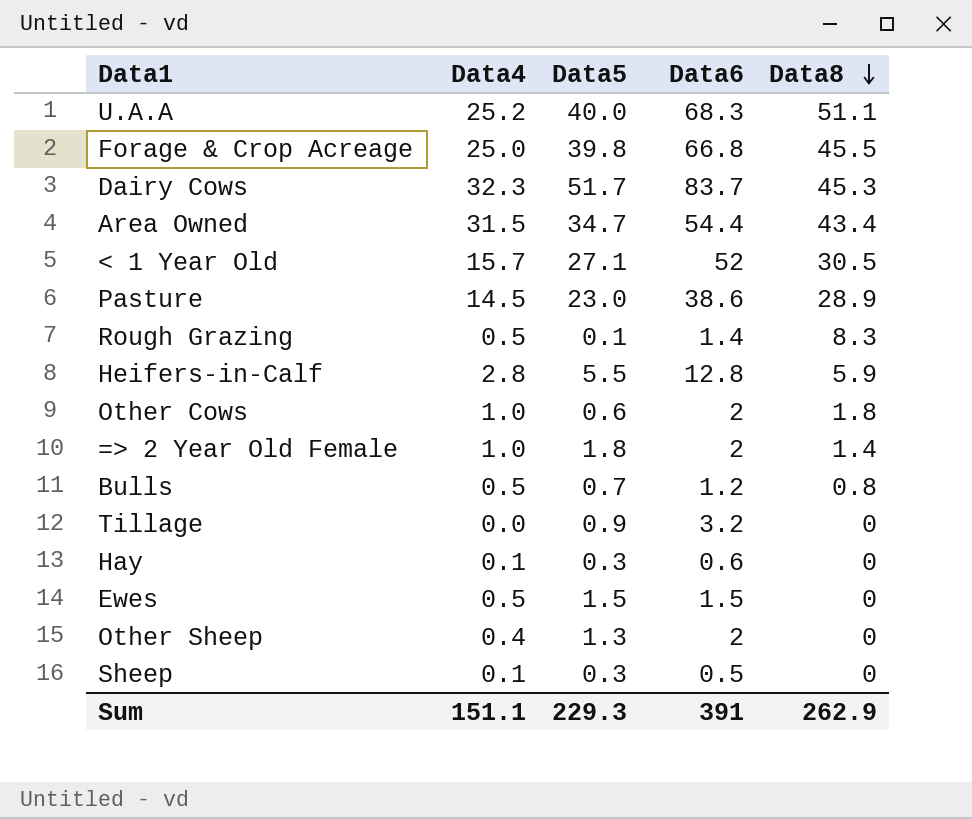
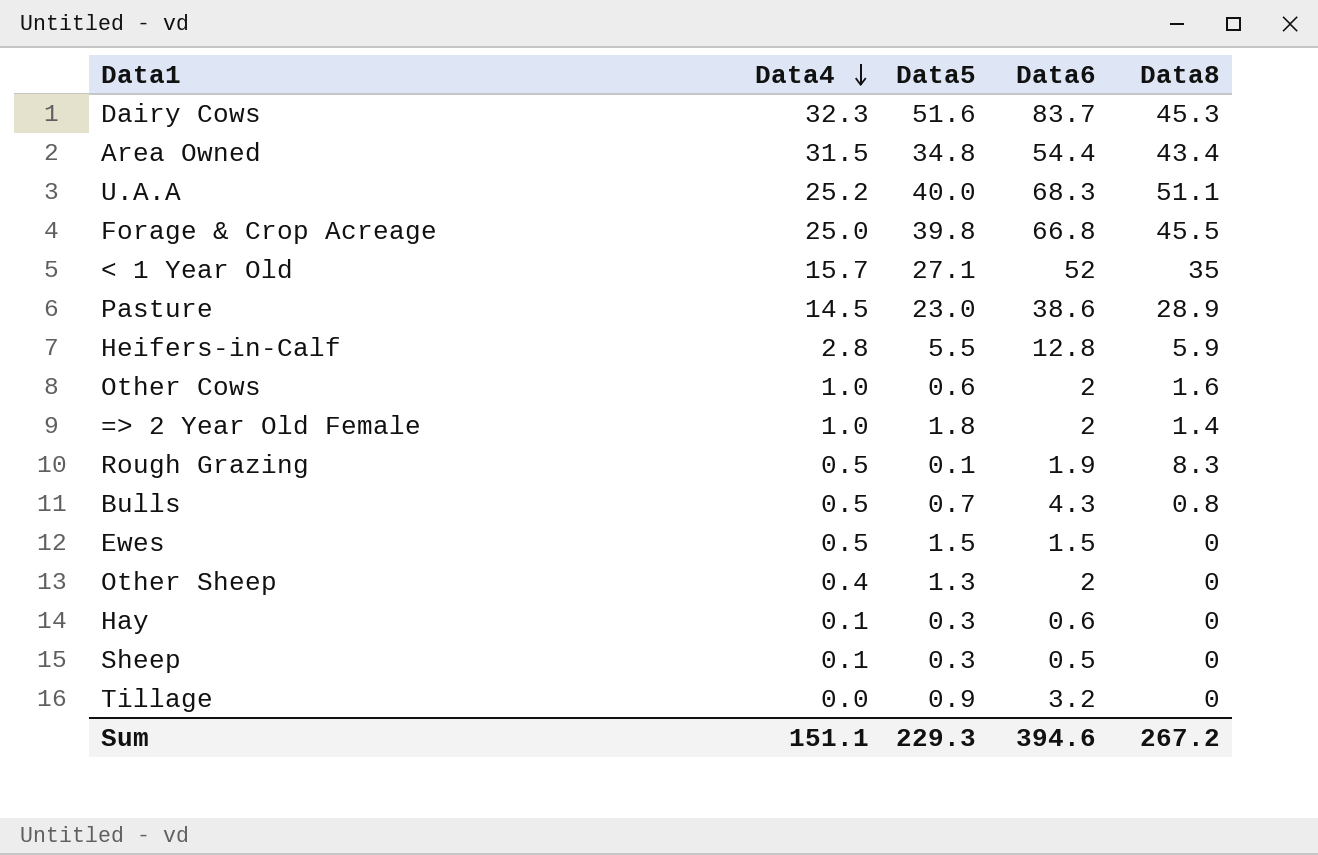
row order: Data8 descending -> Data4 descending
Dairy Cows | Data5: 51.7 -> 51.6
Area Owned | Data5: 34.7 -> 34.8
< 1 Year Old | Data8: 30.5 -> 35
Other Cows | Data8: 1.8 -> 1.6
Rough Grazing | Data6: 1.4 -> 1.9
Bulls | Data6: 1.2 -> 4.3
Sum | Data6: 391 -> 394.6
Sum | Data8: 262.9 -> 267.2

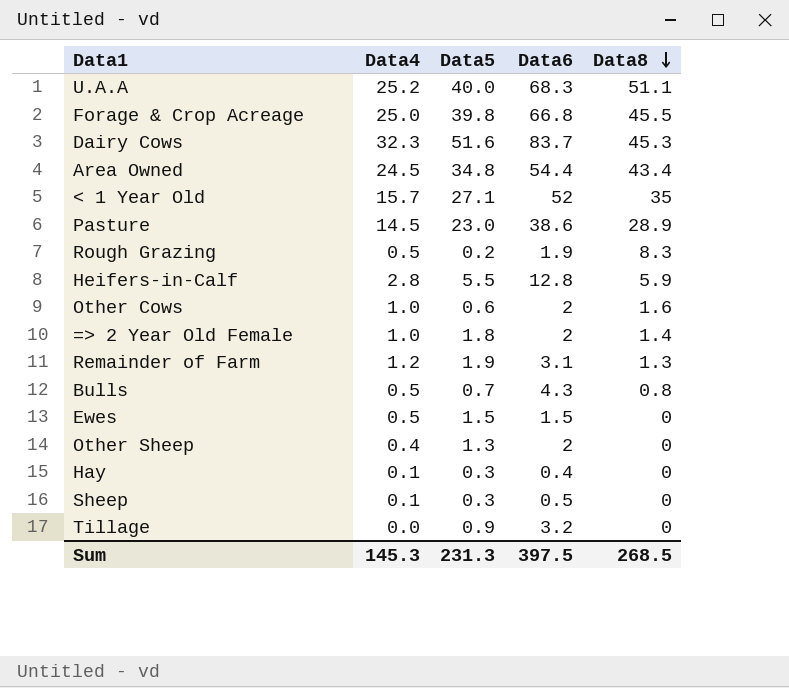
row order: Data4 descending -> Data8 descending
Area Owned | Data4: 31.5 -> 24.5
Rough Grazing | Data5: 0.1 -> 0.2
row Remainder of Farm: none -> 1.2 | 1.9 | 3.1 | 1.3
Hay | Data6: 0.6 -> 0.4
Sum | Data4: 151.1 -> 145.3
Sum | Data5: 229.3 -> 231.3
Sum | Data6: 394.6 -> 397.5
Sum | Data8: 267.2 -> 268.5

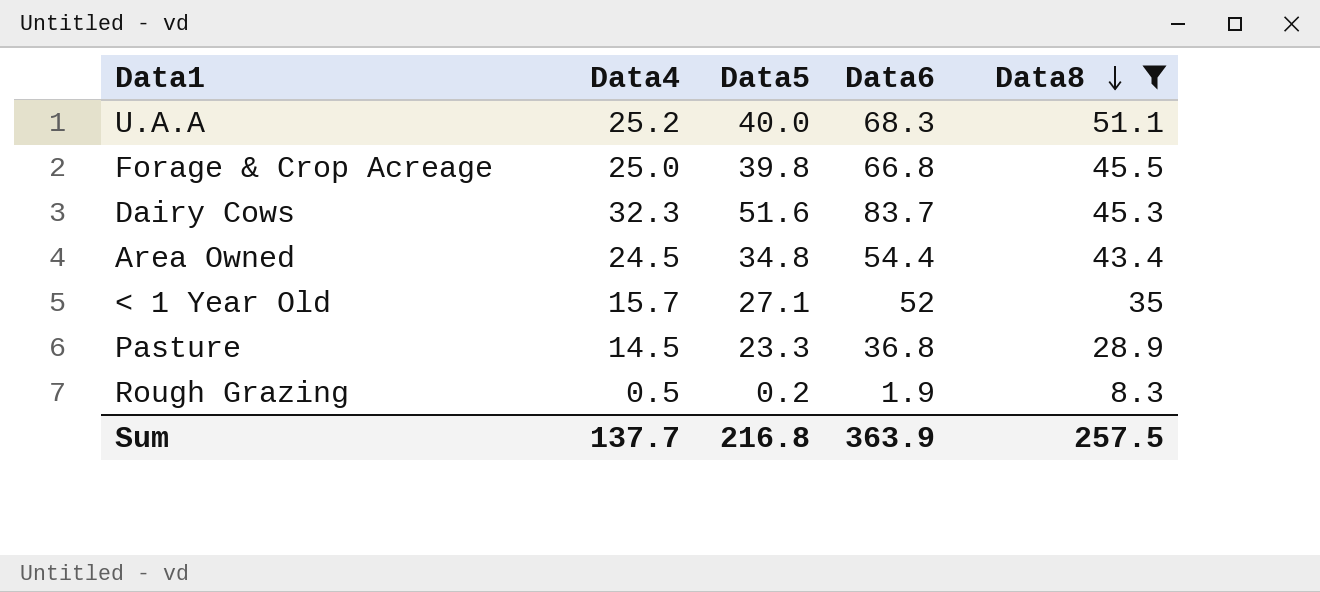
filter: none -> Data8 >= 8.3
Pasture | Data5: 23.0 -> 23.3
Pasture | Data6: 38.6 -> 36.8
Sum | Data4: 145.3 -> 137.7
Sum | Data5: 231.3 -> 216.8
Sum | Data6: 397.5 -> 363.9
Sum | Data8: 268.5 -> 257.5

